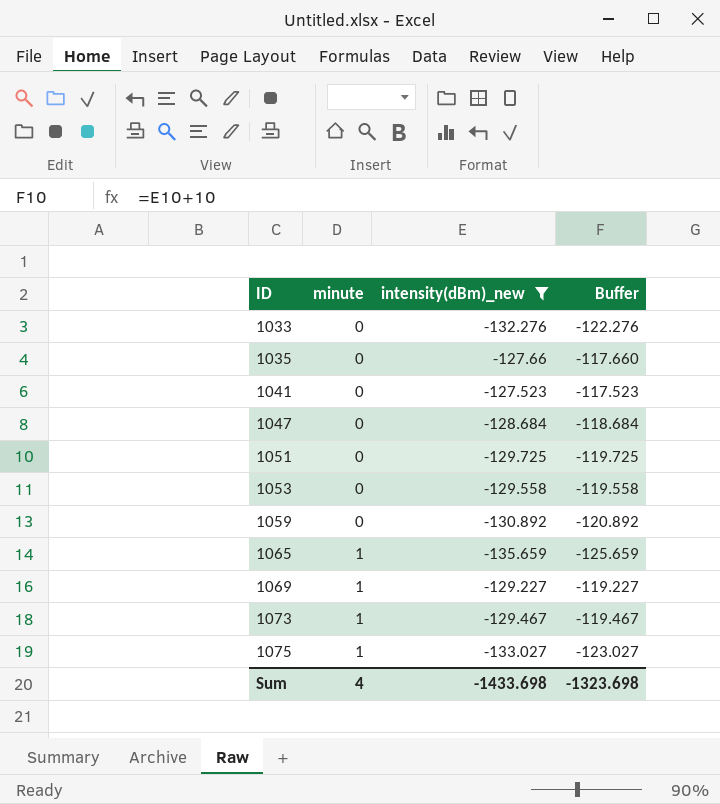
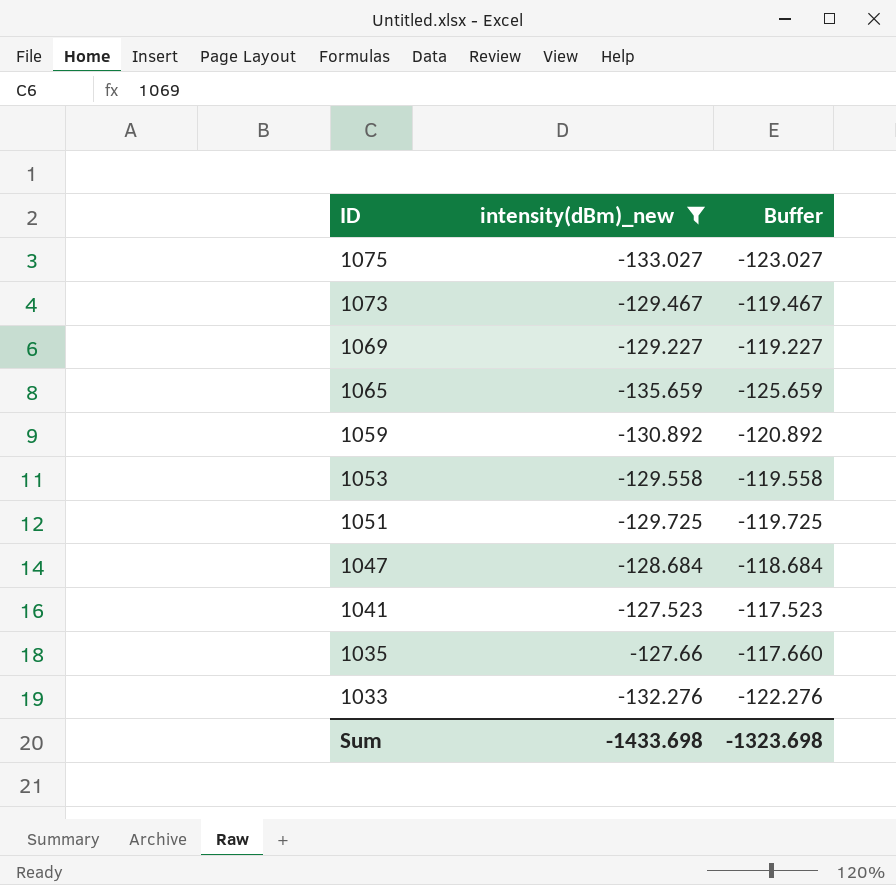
row order: ID ascending -> ID descending
column minute | position: 2 -> none

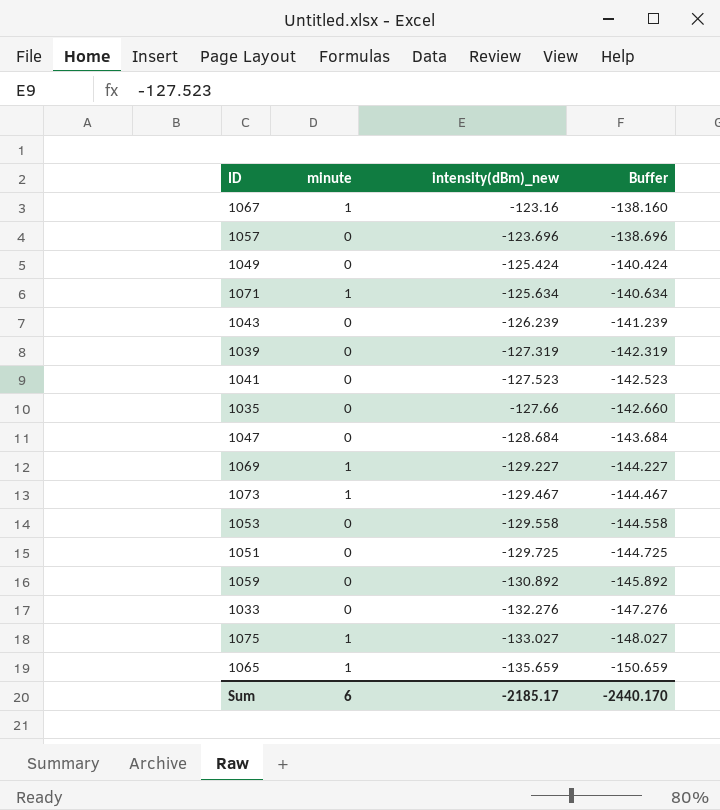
filter: intensity(dBm)_new <= -127.523 -> none
row order: ID descending -> intensity(dBm)_new descending
column minute | position: none -> 2
column Buffer | formula: [intensity(dBm)_new] + 10 -> [intensity(dBm)_new] - 15
Sum | intensity(dBm)_new: -1433.698 -> -2185.17
Sum | Buffer: -1323.698 -> -2440.170

